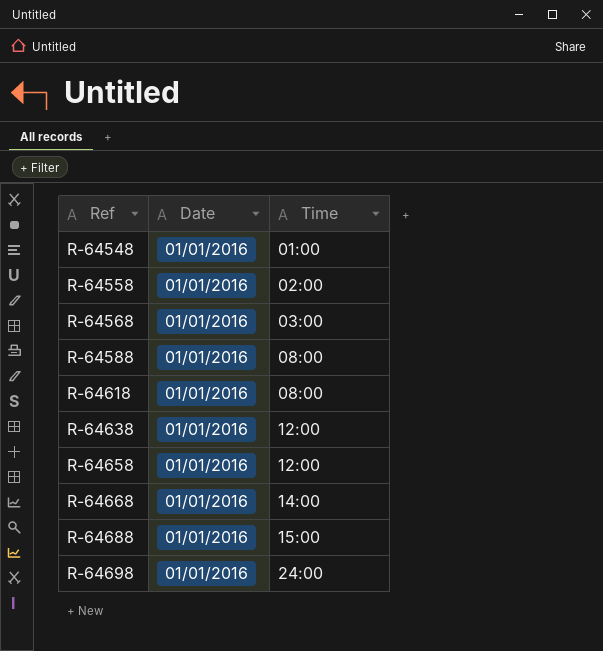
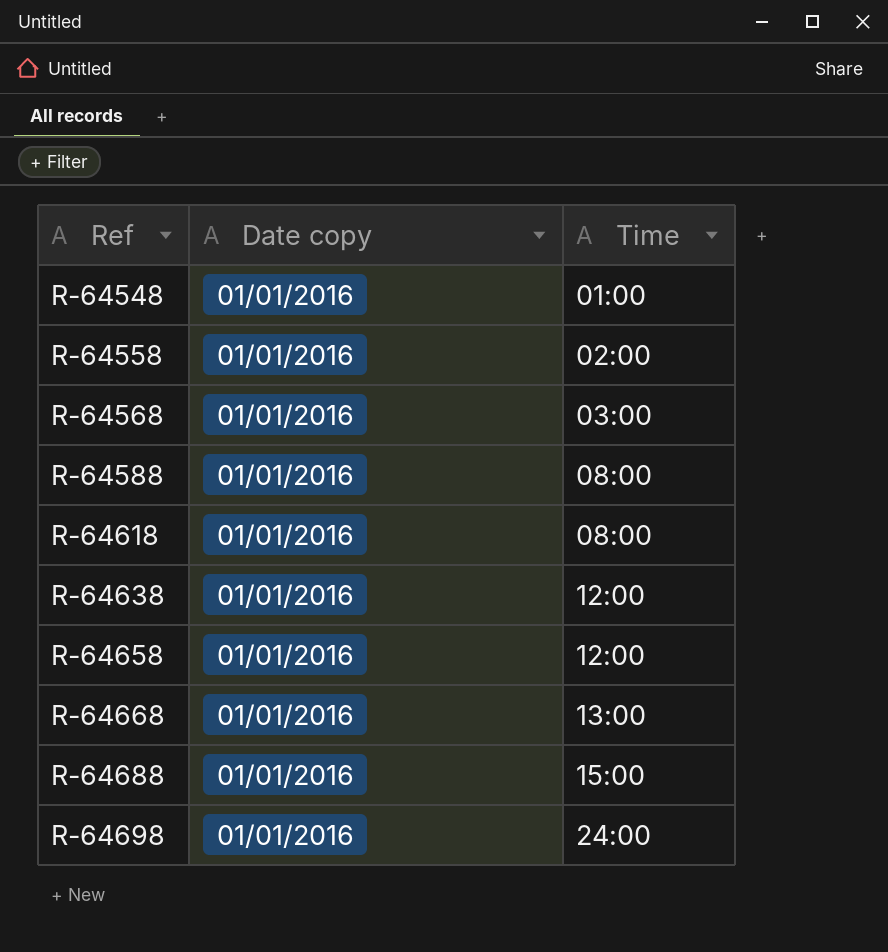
column name: Date -> Date copy
R-64668 | Time: 14:00 -> 13:00

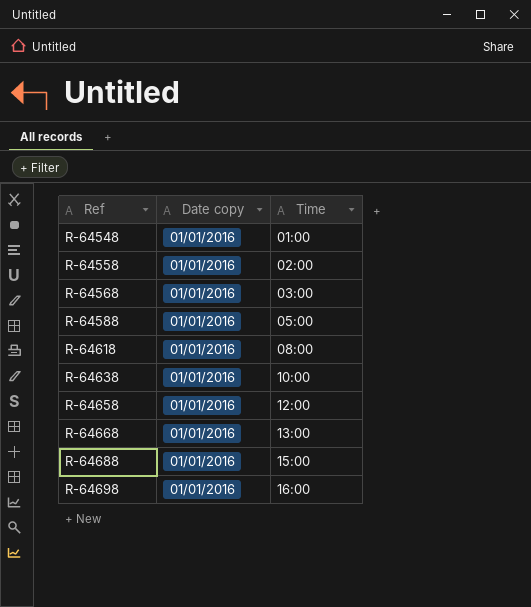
R-64588 | Time: 08:00 -> 05:00
R-64638 | Time: 12:00 -> 10:00
R-64698 | Time: 24:00 -> 16:00

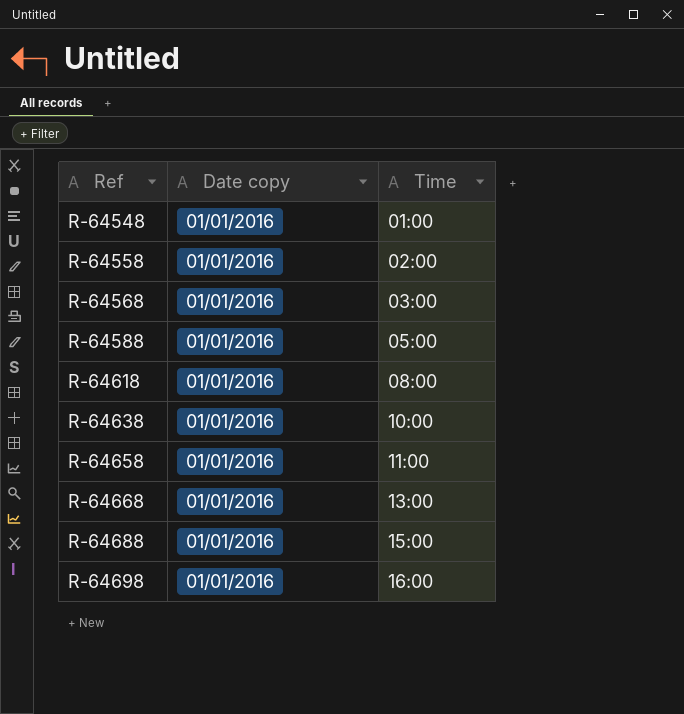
R-64658 | Time: 12:00 -> 11:00

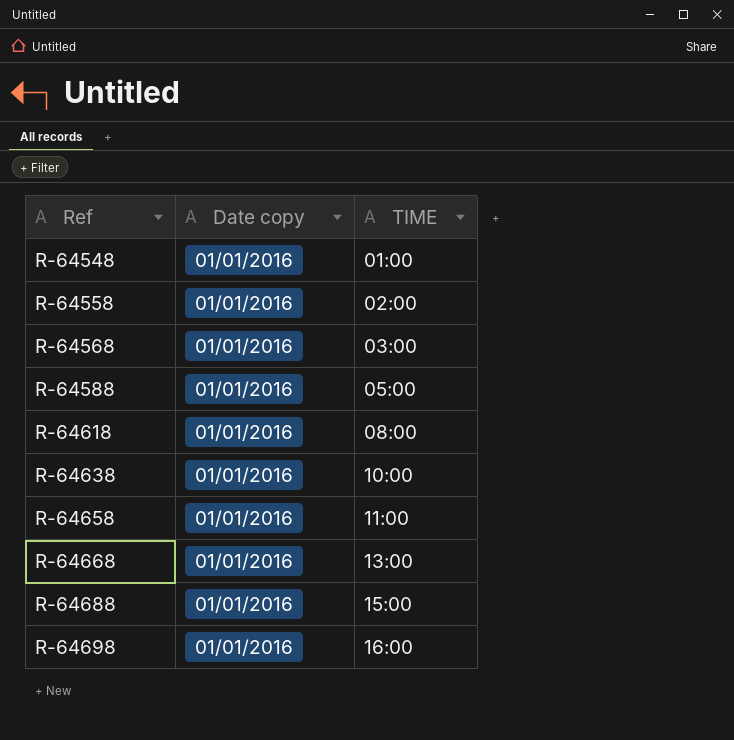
column name: Time -> TIME

